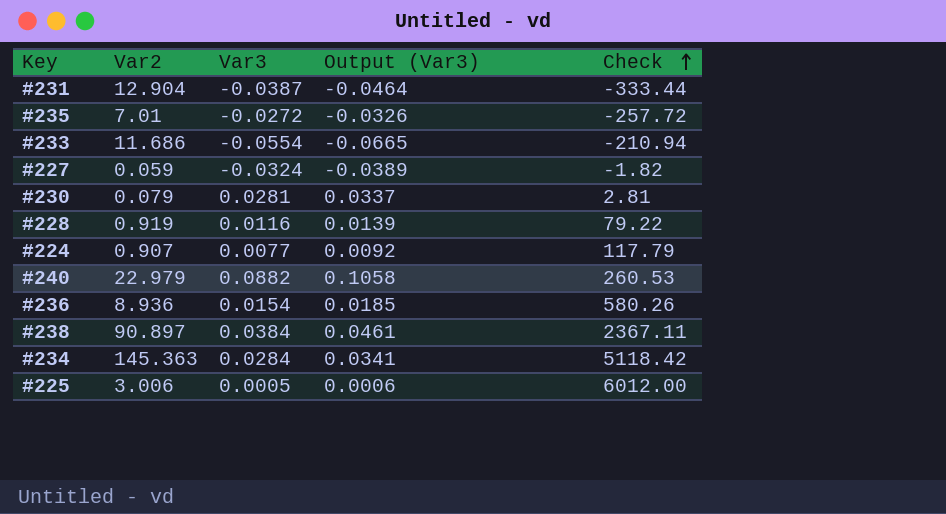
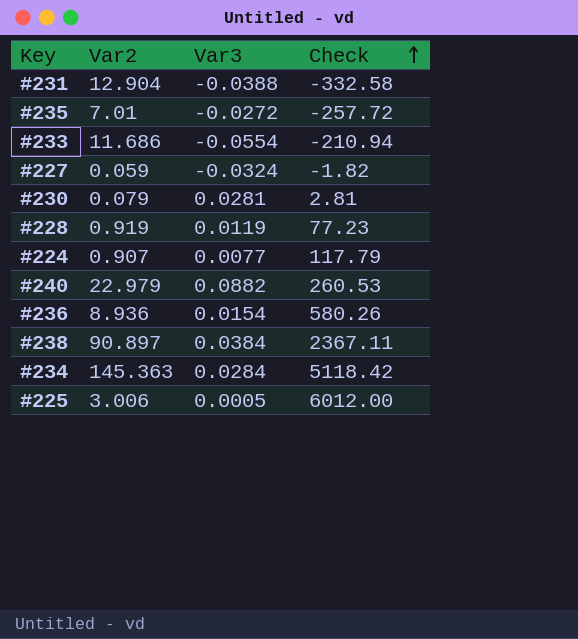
column Output (Var3) | formula: [Var3] * 1.2 -> none
#231 | Var3: -0.0387 -> -0.0388
#231 | Check: -333.44 -> -332.58
#228 | Var3: 0.0116 -> 0.0119
#228 | Check: 79.22 -> 77.23

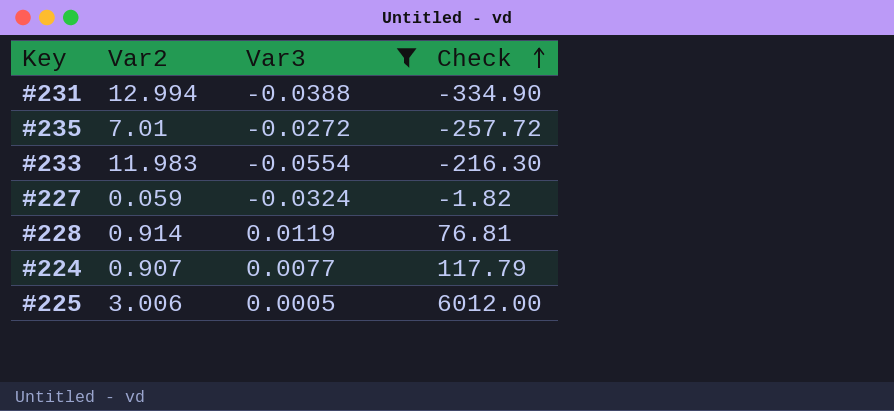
filter: none -> Var3 <= 0.0119
#231 | Var2: 12.904 -> 12.994
#231 | Check: -332.58 -> -334.90
#233 | Var2: 11.686 -> 11.983
#233 | Check: -210.94 -> -216.30
#228 | Var2: 0.919 -> 0.914
#228 | Check: 77.23 -> 76.81

